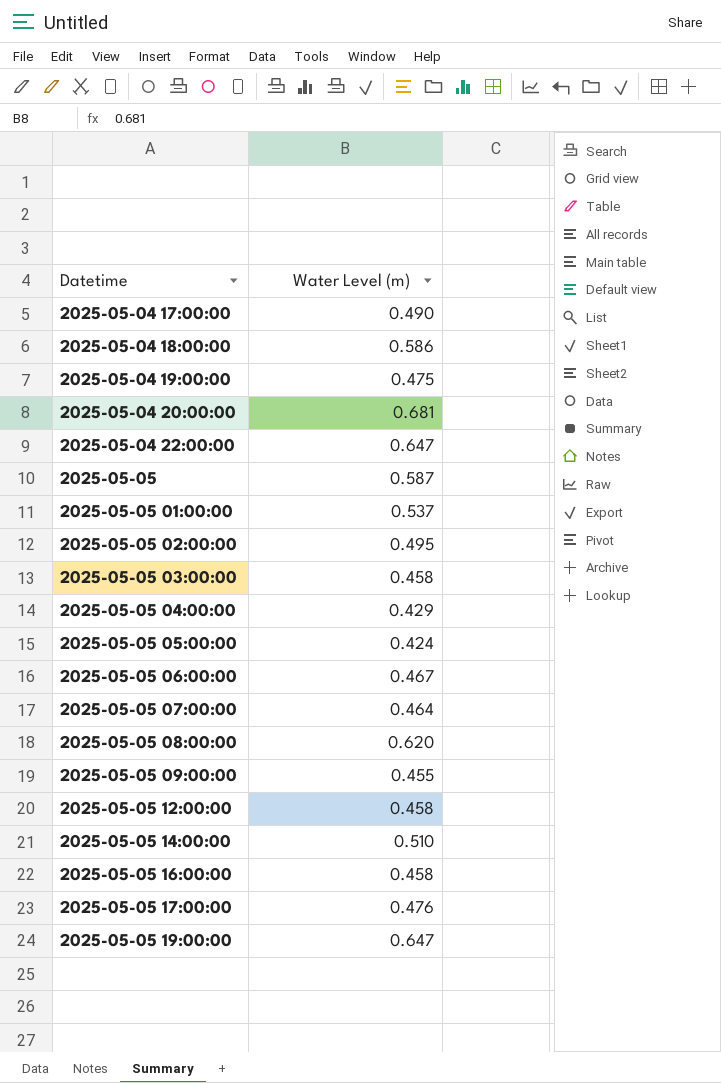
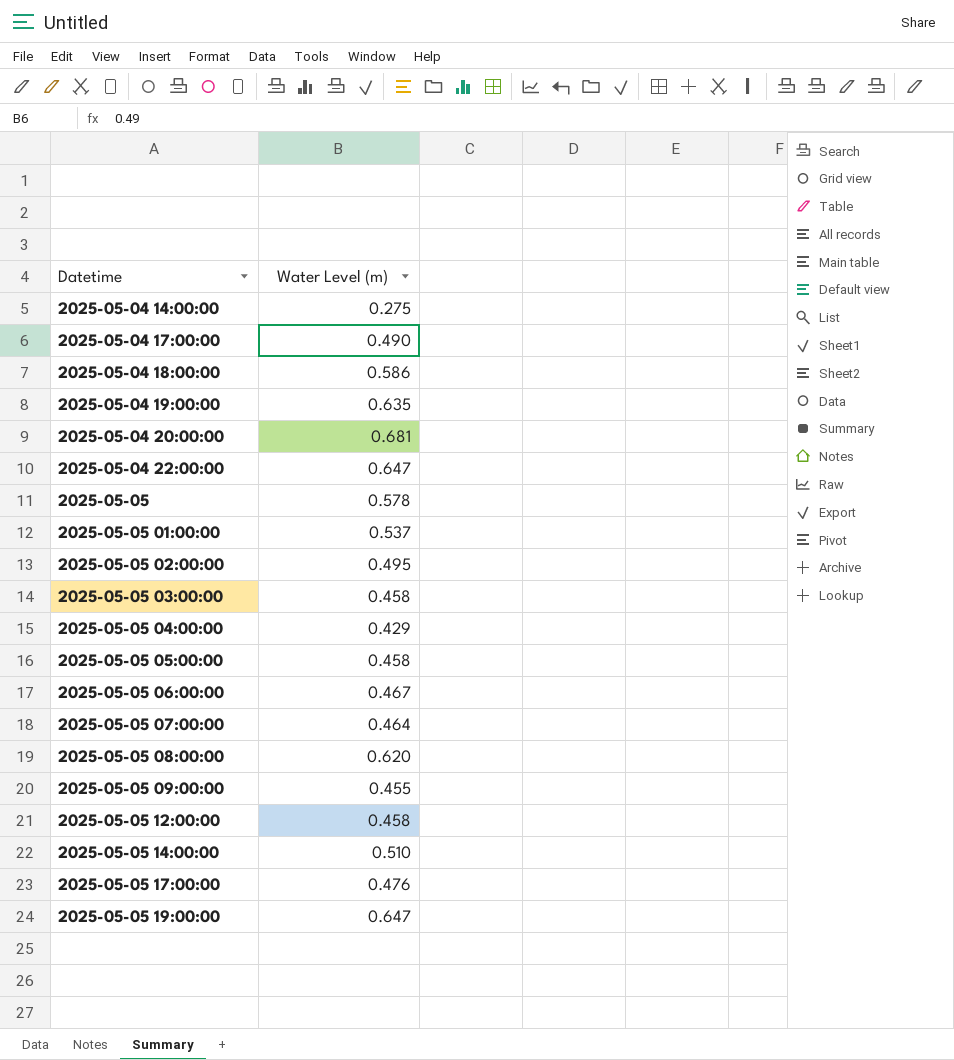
row 2025-05-05 16:00:00: 0.458 -> none
row 2025-05-04 14:00:00: none -> 0.275
2025-05-04 19:00:00 | Water Level (m): 0.475 -> 0.635
2025-05-05 | Water Level (m): 0.587 -> 0.578
2025-05-05 05:00:00 | Water Level (m): 0.424 -> 0.458

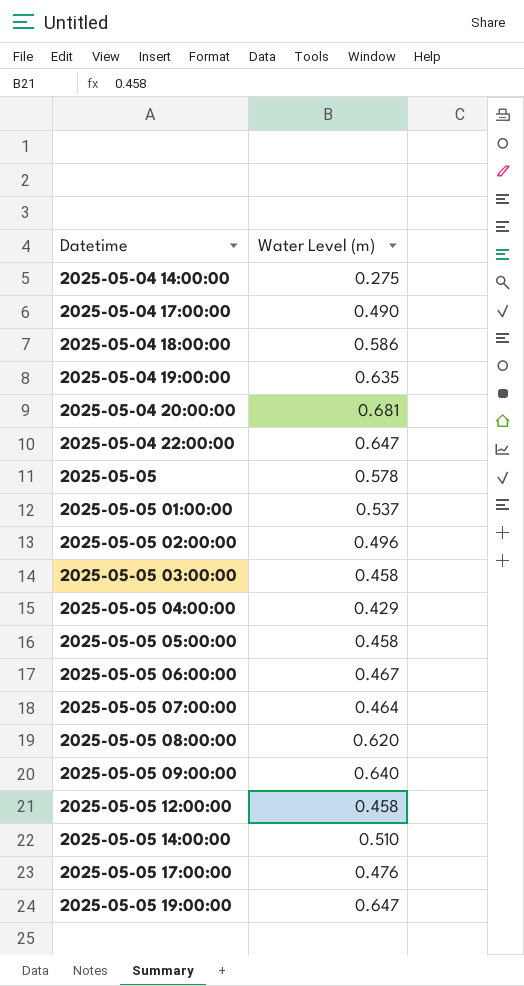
2025-05-05 02:00:00 | Water Level (m): 0.495 -> 0.496
2025-05-05 09:00:00 | Water Level (m): 0.455 -> 0.640

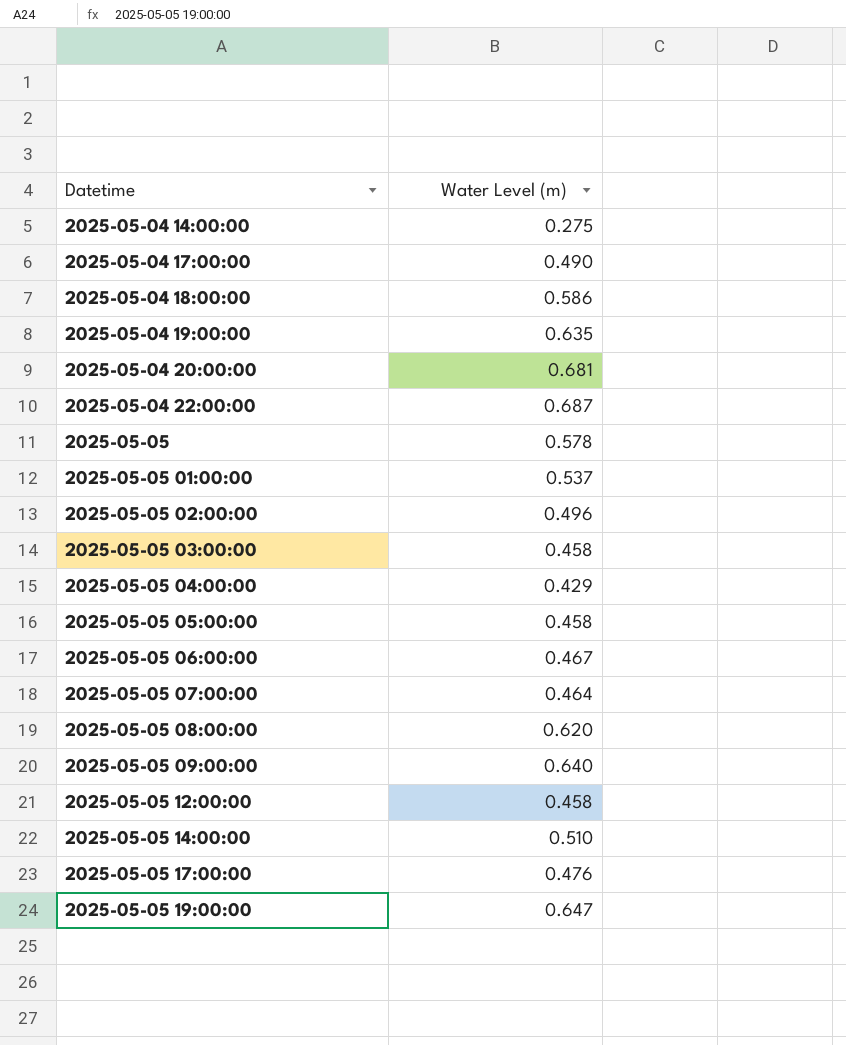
2025-05-04 22:00:00 | Water Level (m): 0.647 -> 0.687

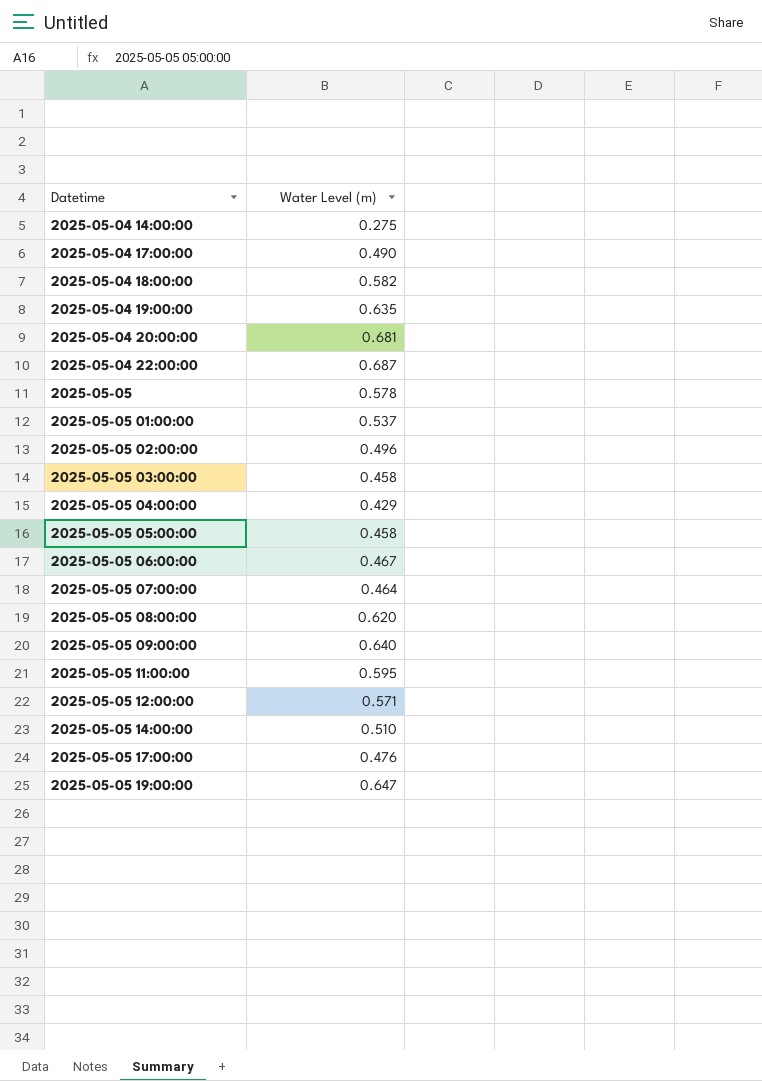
2025-05-04 18:00:00 | Water Level (m): 0.586 -> 0.582
row 2025-05-05 11:00:00: none -> 0.595
2025-05-05 12:00:00 | Water Level (m): 0.458 -> 0.571

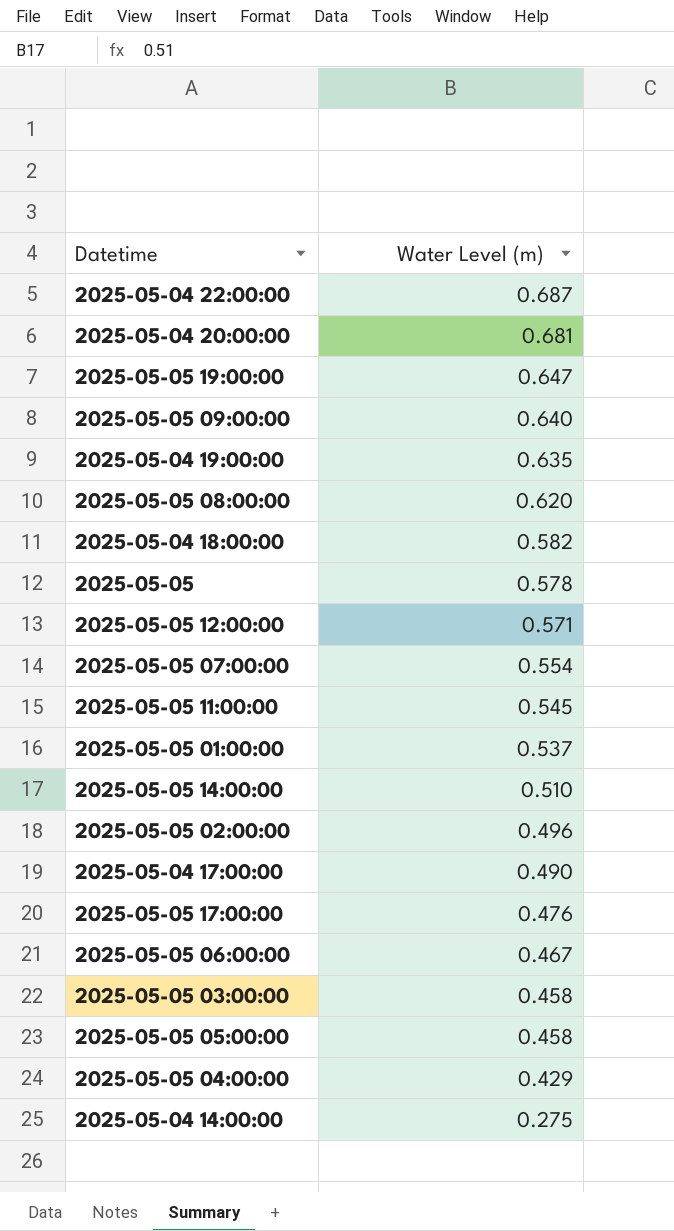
row order: Datetime ascending -> Water Level (m) descending
2025-05-05 07:00:00 | Water Level (m): 0.464 -> 0.554
2025-05-05 11:00:00 | Water Level (m): 0.595 -> 0.545

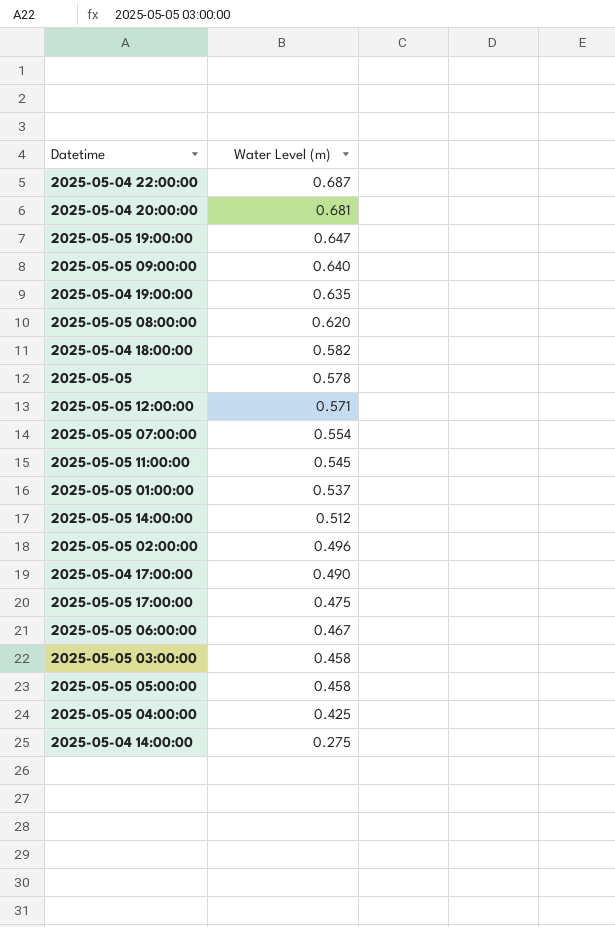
2025-05-05 14:00:00 | Water Level (m): 0.510 -> 0.512
2025-05-05 17:00:00 | Water Level (m): 0.476 -> 0.475
2025-05-05 04:00:00 | Water Level (m): 0.429 -> 0.425

